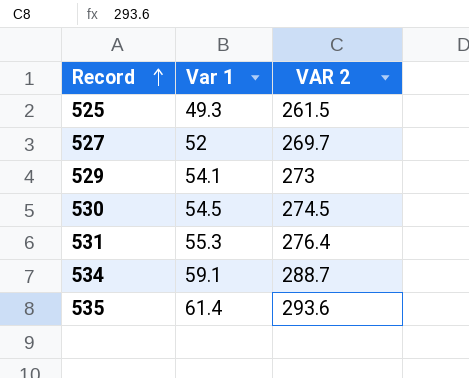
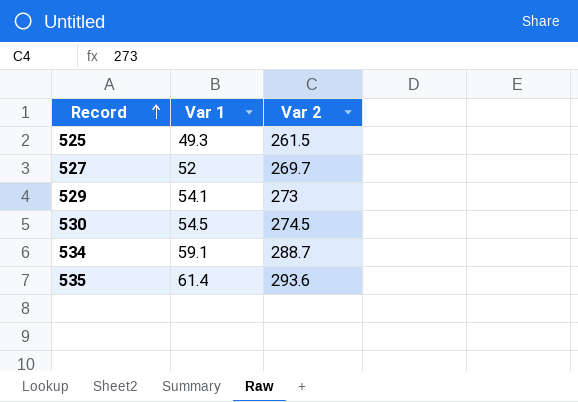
column name: VAR 2 -> Var 2
row 531: 55.3 | 276.4 -> none

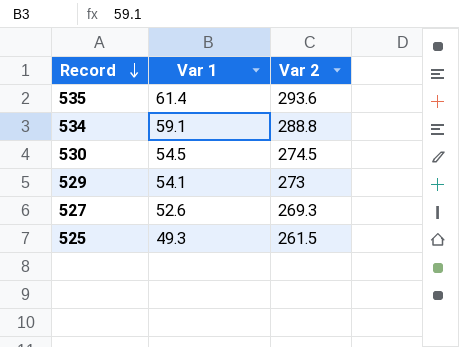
row order: Record ascending -> Record descending
534 | Var 2: 288.7 -> 288.8
527 | Var 1: 52 -> 52.6
527 | Var 2: 269.7 -> 269.3

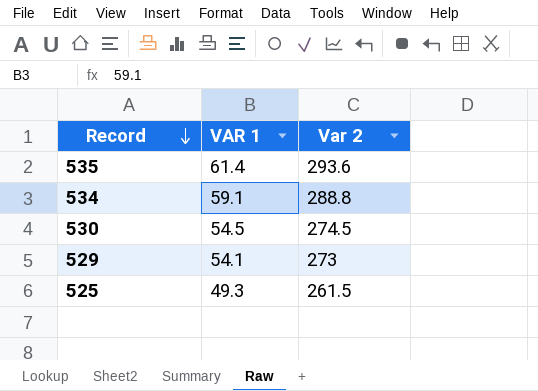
column name: Var 1 -> VAR 1
row 527: 52.6 | 269.3 -> none

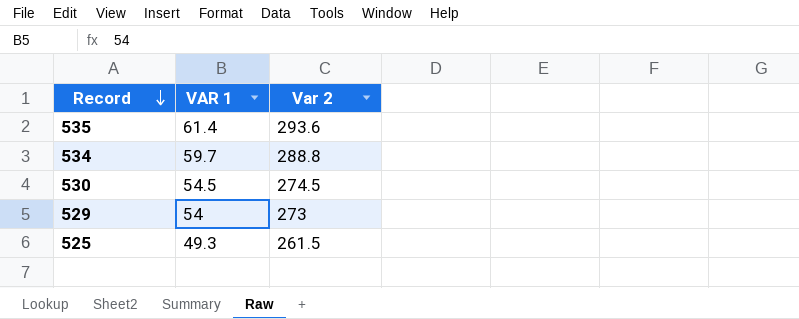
534 | VAR 1: 59.1 -> 59.7
529 | VAR 1: 54.1 -> 54

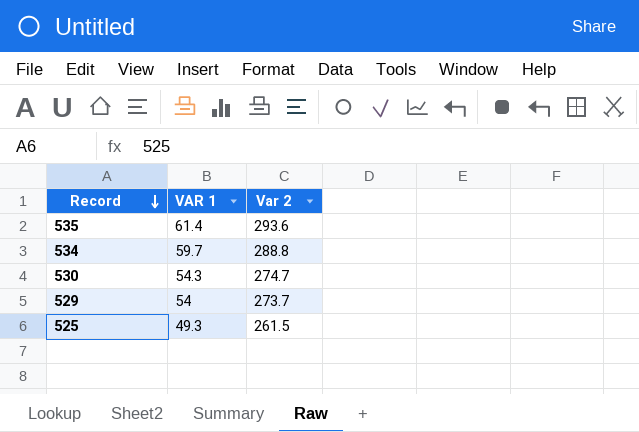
530 | VAR 1: 54.5 -> 54.3
530 | Var 2: 274.5 -> 274.7
529 | Var 2: 273 -> 273.7

